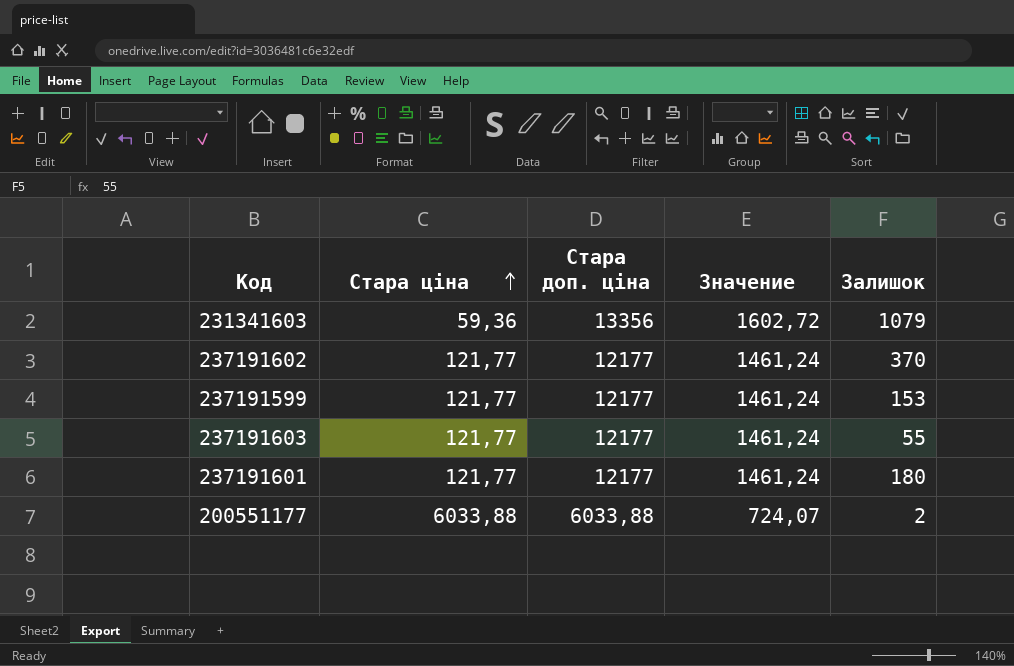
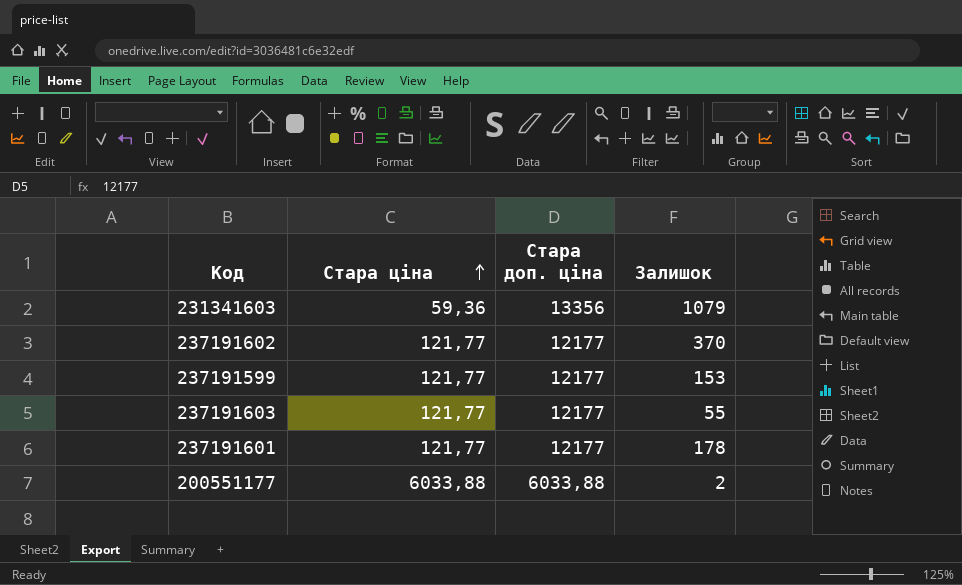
column Значение | formula: [Стара доп. ціна] * 0,12 -> none
237191601 | Залишок: 180 -> 178

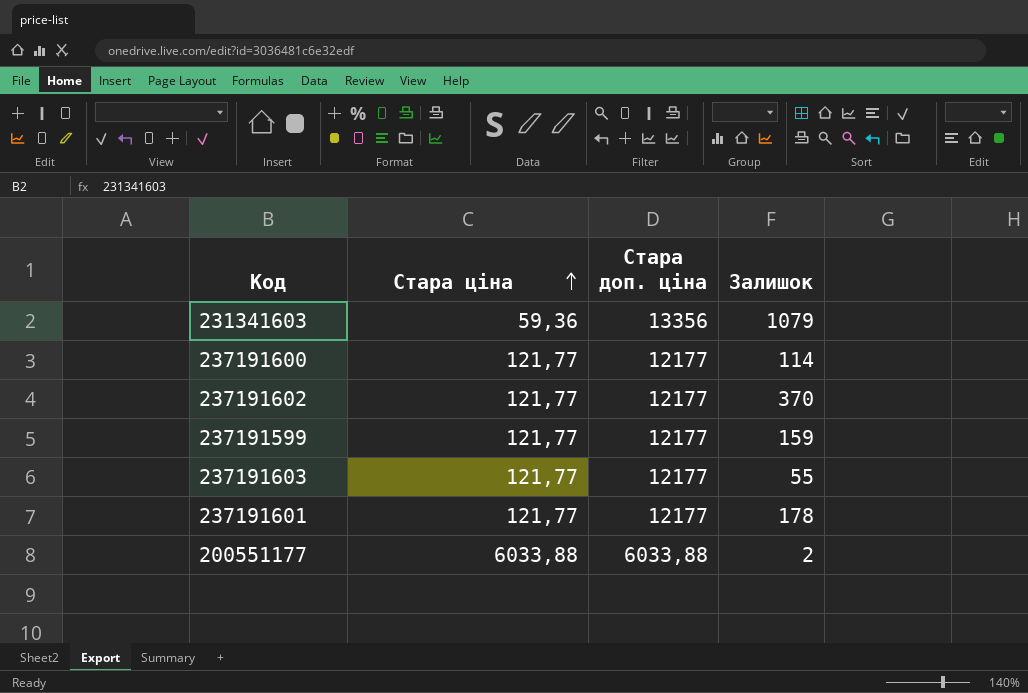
row 237191600: none -> 121,77 | 12177 | 114
237191599 | Залишок: 153 -> 159

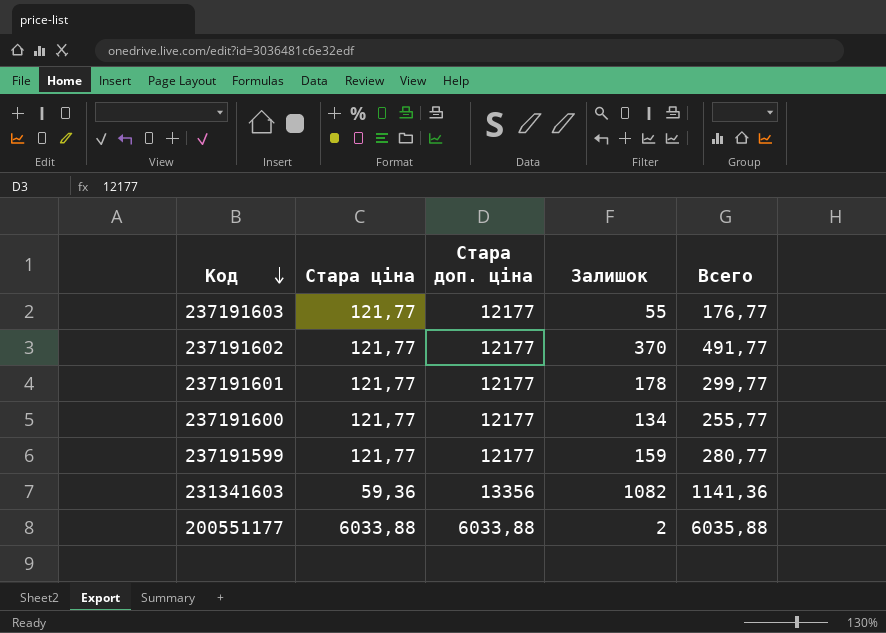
row order: Стара ціна ascending -> Код descending
column Всего | formula: none -> [Стара ціна] + [Залишок]
237191600 | Залишок: 114 -> 134
231341603 | Залишок: 1079 -> 1082

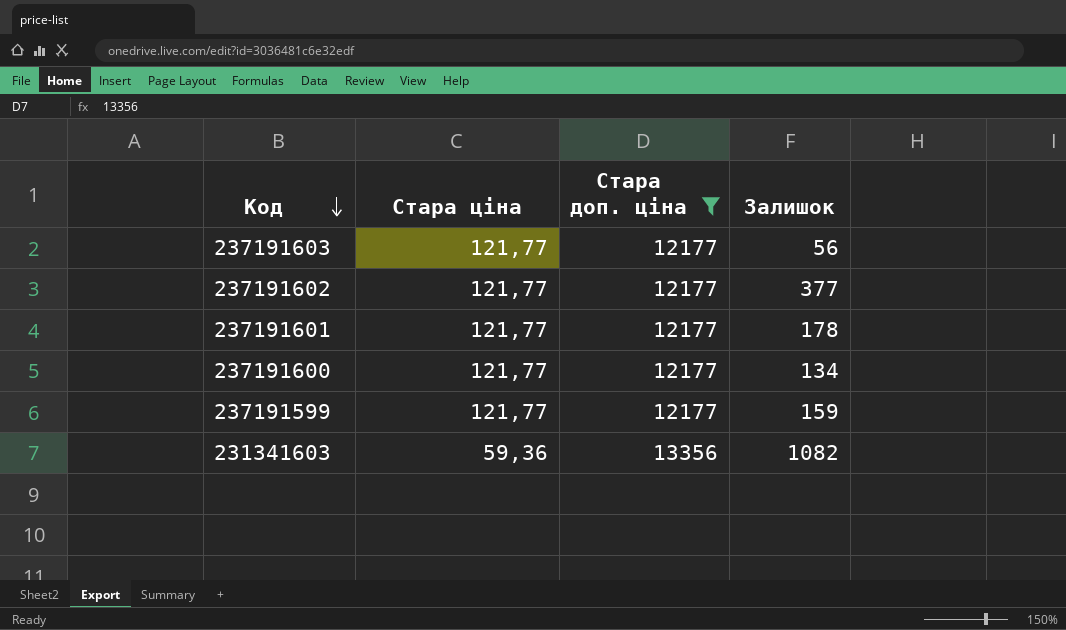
filter: none -> Стара доп. ціна != 6033,88
column Всего | formula: [Стара ціна] + [Залишок] -> none
237191603 | Залишок: 55 -> 56
237191602 | Залишок: 370 -> 377

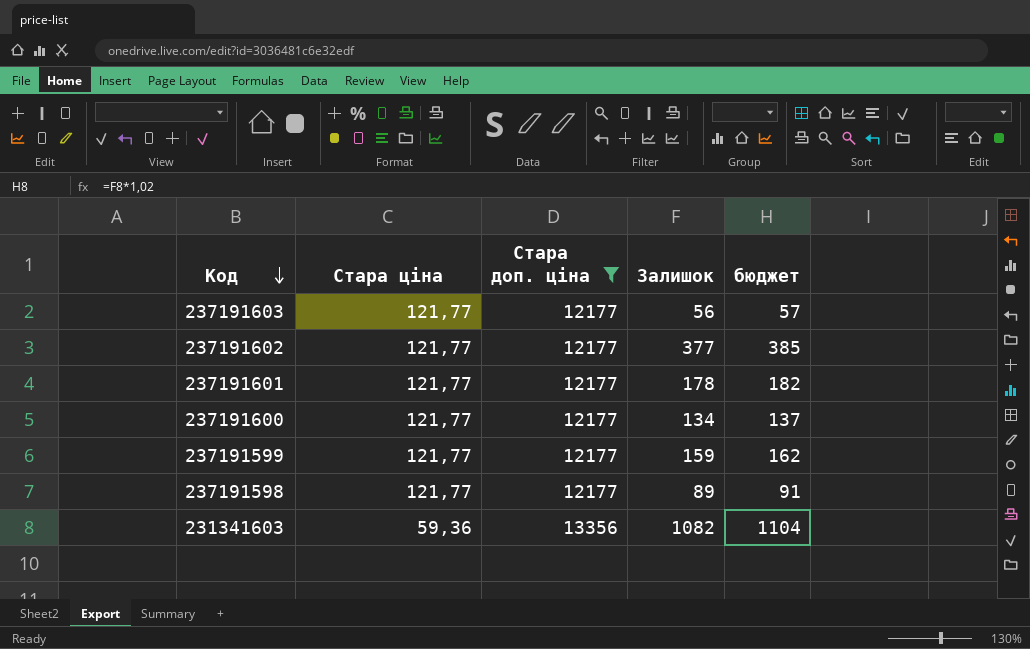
column бюджет | formula: none -> [Залишок] * 1,02
row 237191598: none -> 121,77 | 12177 | 89 | 91

